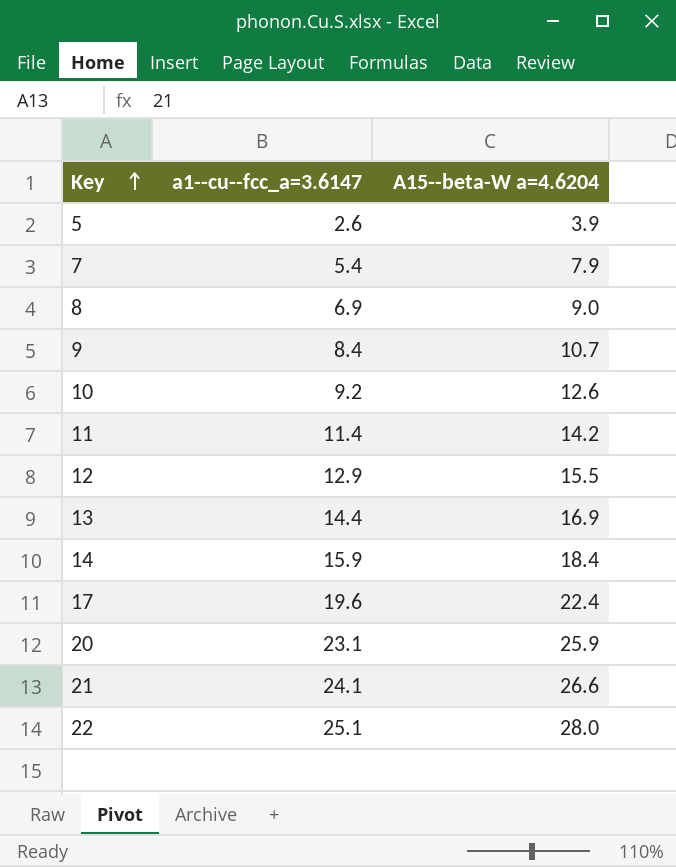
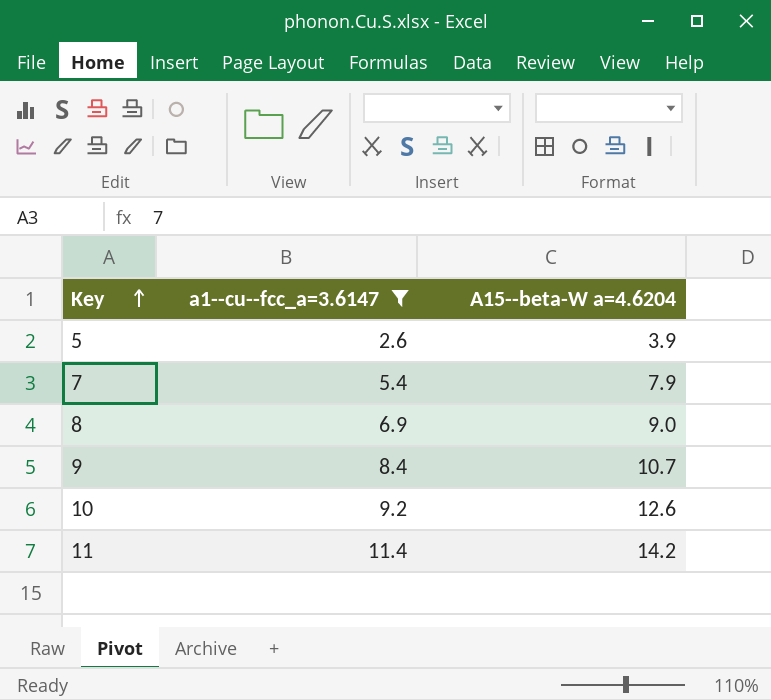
filter: none -> a1--cu--fcc_a=3.6147 <= 11.4

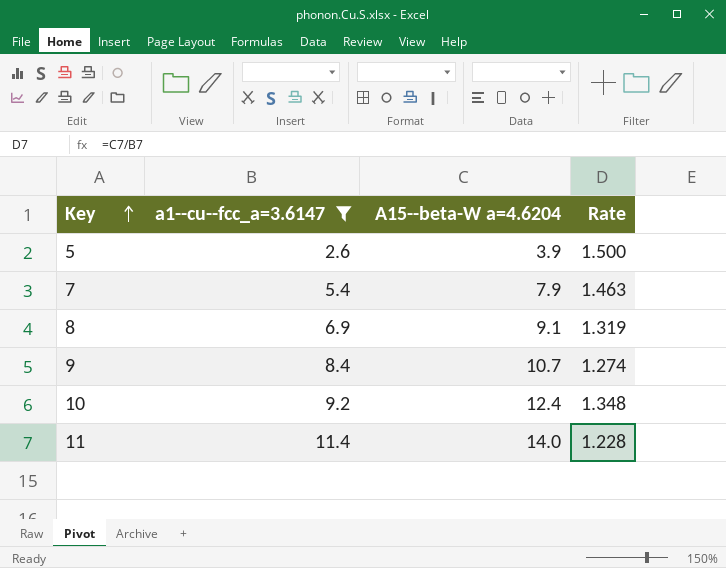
column Rate | formula: none -> [A15--beta-W a=4.6204] / [a1--cu--fcc_a=3.6147]
8 | A15--beta-W a=4.6204: 9.0 -> 9.1
10 | A15--beta-W a=4.6204: 12.6 -> 12.4
11 | A15--beta-W a=4.6204: 14.2 -> 14.0

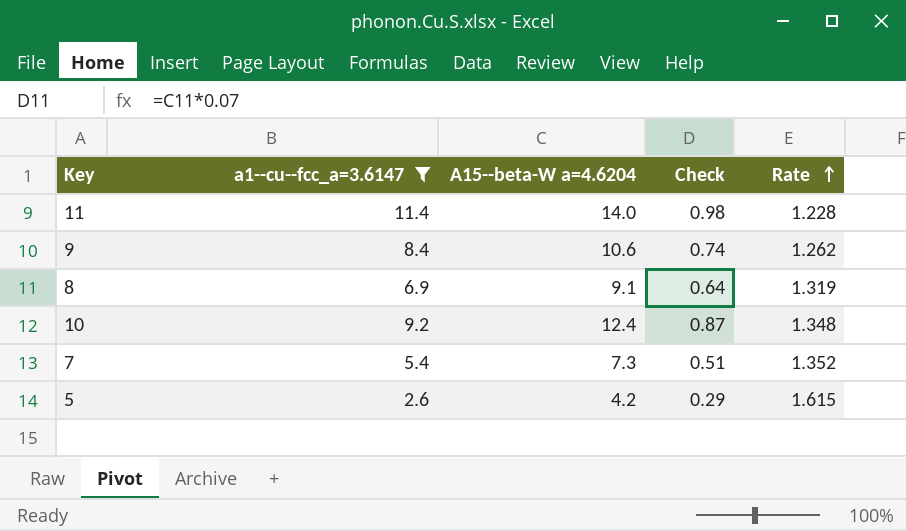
row order: Key ascending -> Rate ascending
column Check | formula: none -> [A15--beta-W a=4.6204] * 0.07
9 | A15--beta-W a=4.6204: 10.7 -> 10.6
9 | Rate: 1.274 -> 1.262
7 | A15--beta-W a=4.6204: 7.9 -> 7.3
7 | Rate: 1.463 -> 1.352
5 | A15--beta-W a=4.6204: 3.9 -> 4.2
5 | Rate: 1.500 -> 1.615

